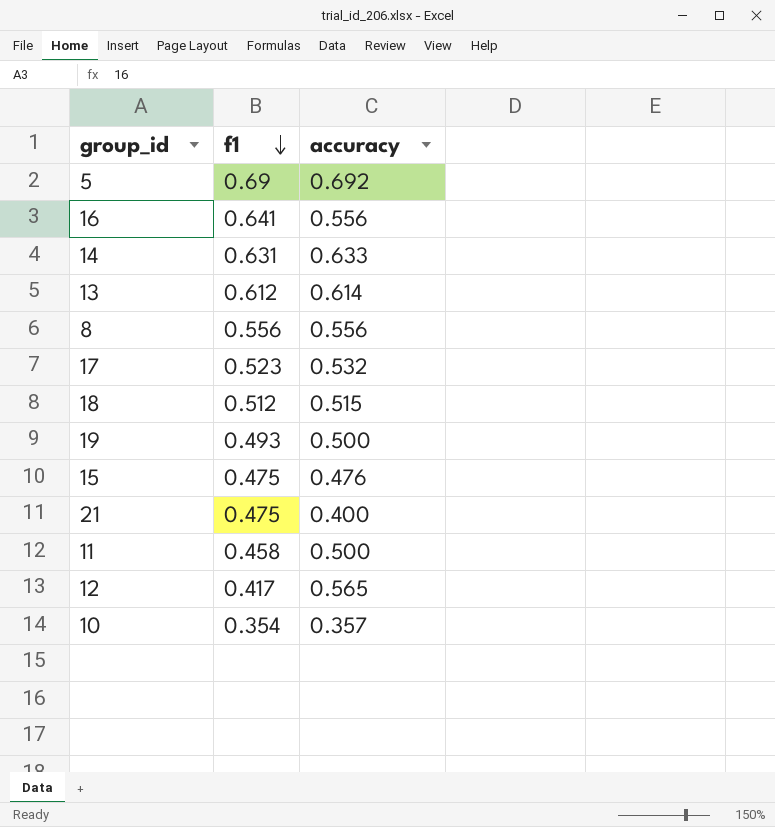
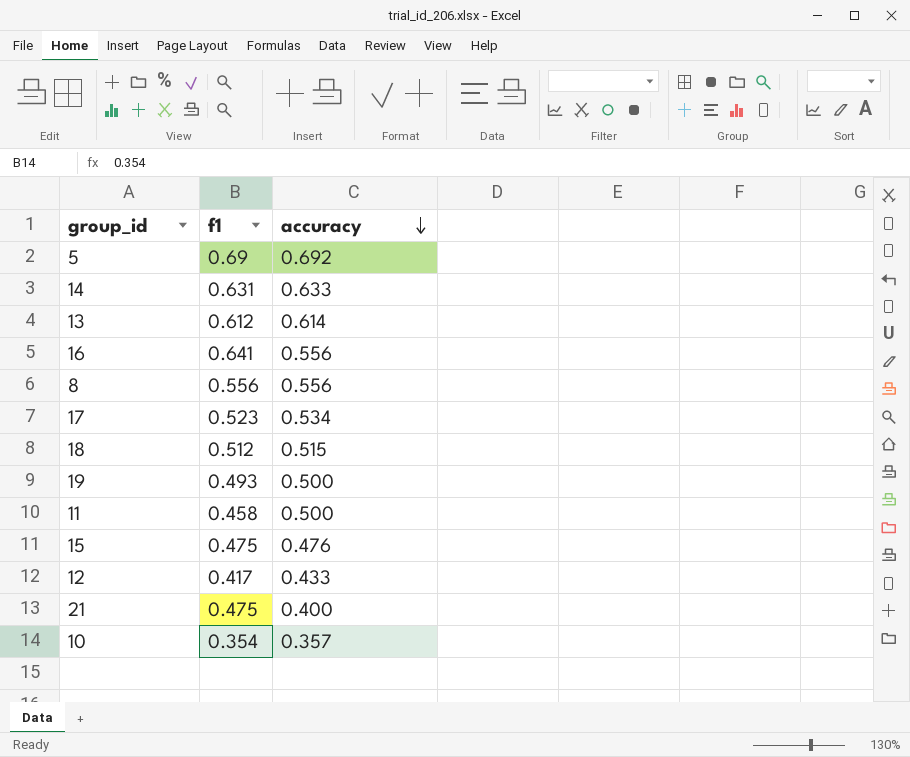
row order: f1 descending -> accuracy descending
17 | accuracy: 0.532 -> 0.534
12 | accuracy: 0.565 -> 0.433

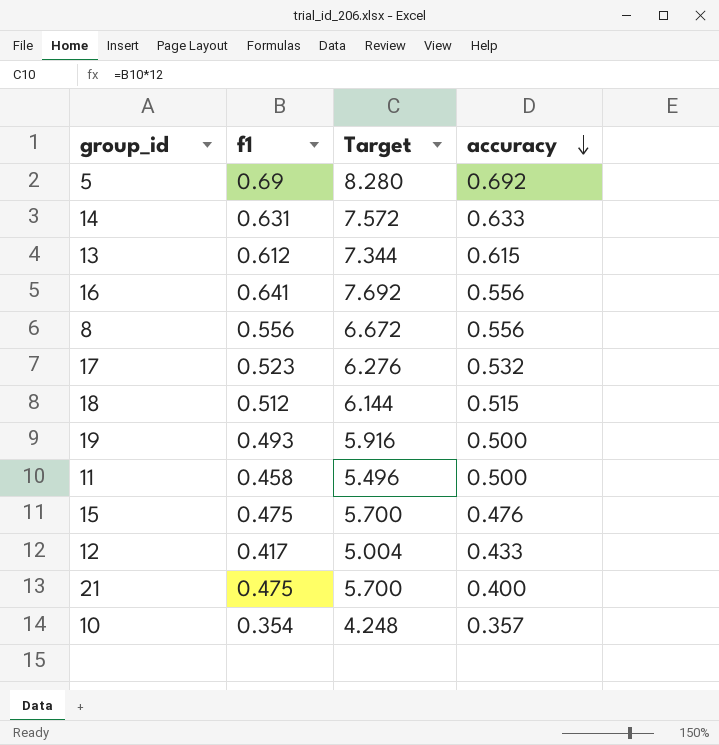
column Target | formula: none -> [f1] * 12
13 | accuracy: 0.614 -> 0.615
17 | accuracy: 0.534 -> 0.532

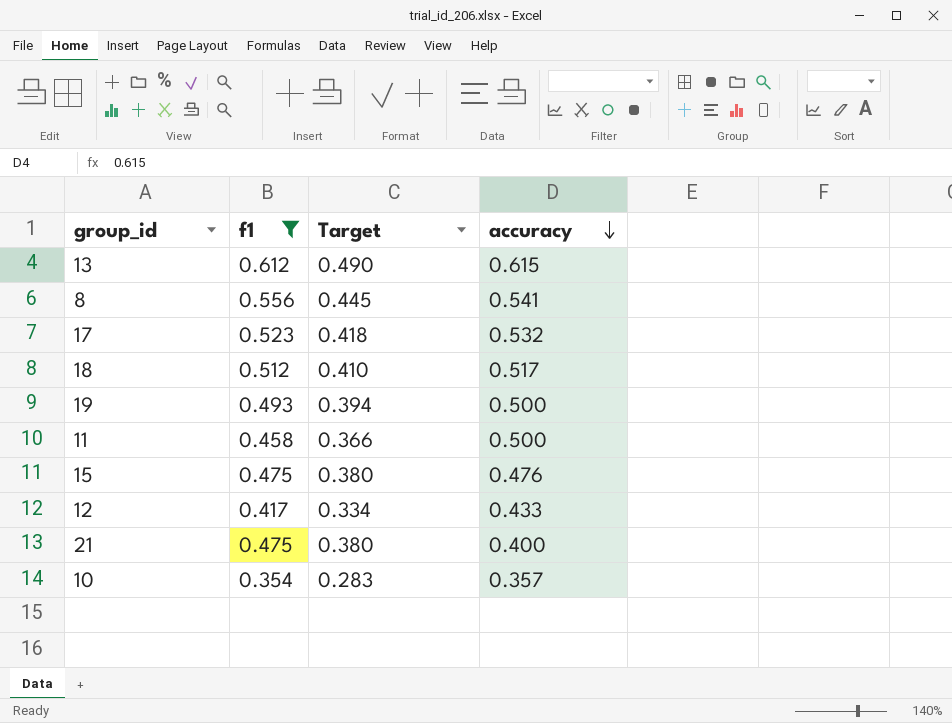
filter: none -> f1 <= 0.612
column Target | formula: [f1] * 12 -> [f1] * 0.8
8 | accuracy: 0.556 -> 0.541
18 | accuracy: 0.515 -> 0.517

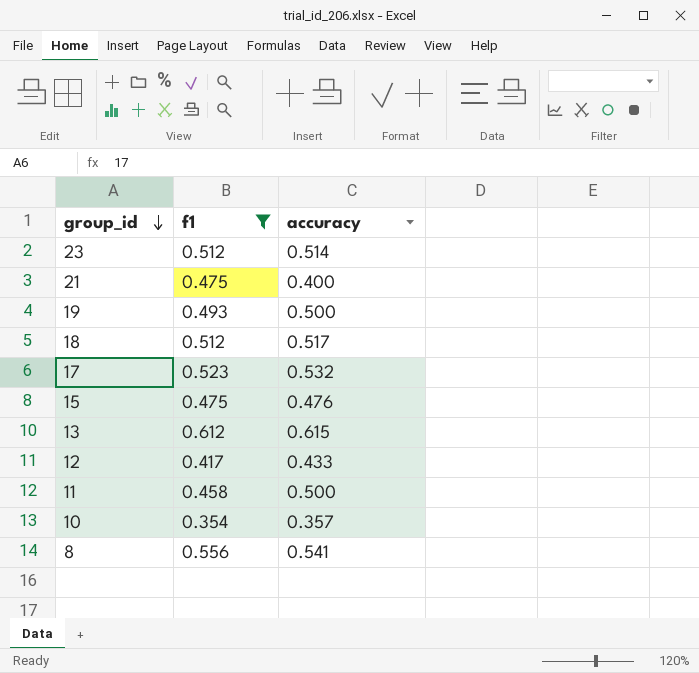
row order: accuracy descending -> group_id descending
column Target | formula: [f1] * 0.8 -> none
row 23: none -> 0.512 | 0.514

